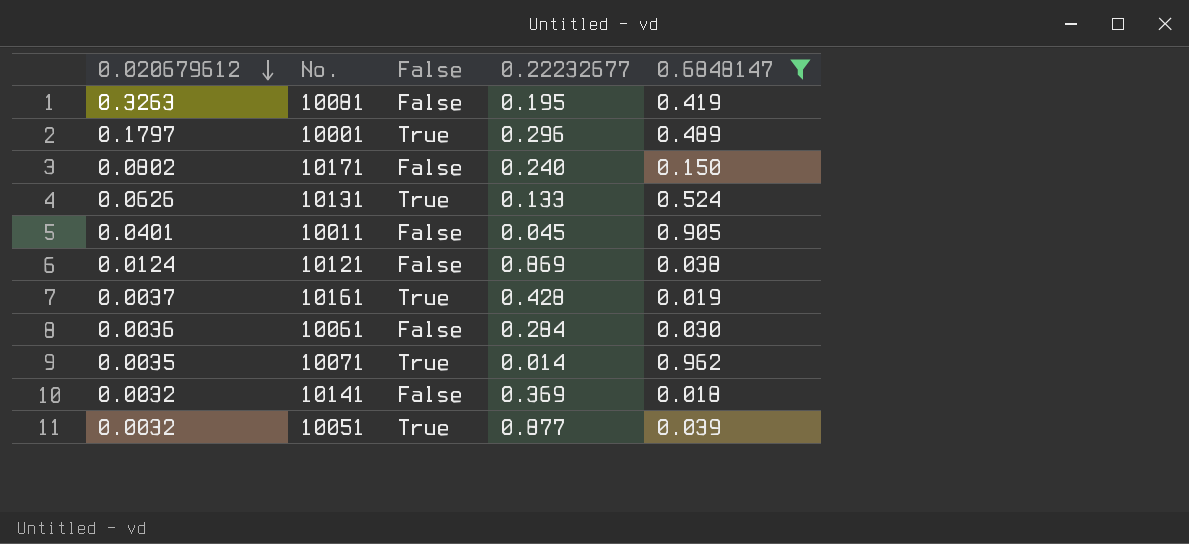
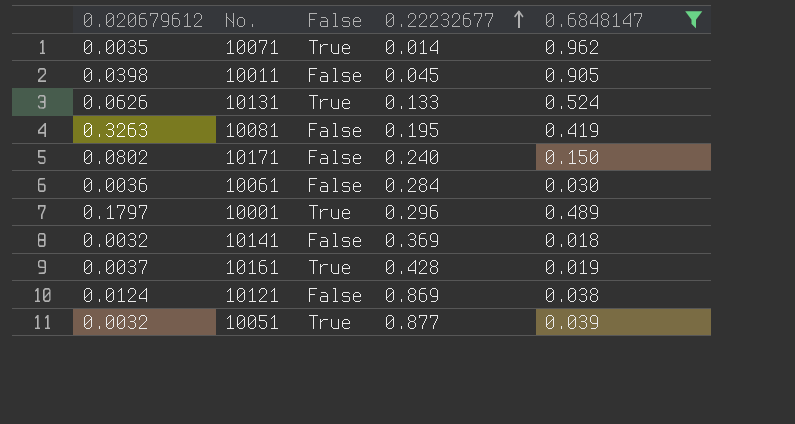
row order: 0.020679612 descending -> 0.22232677 ascending
10011 | 0.020679612: 0.0401 -> 0.0398

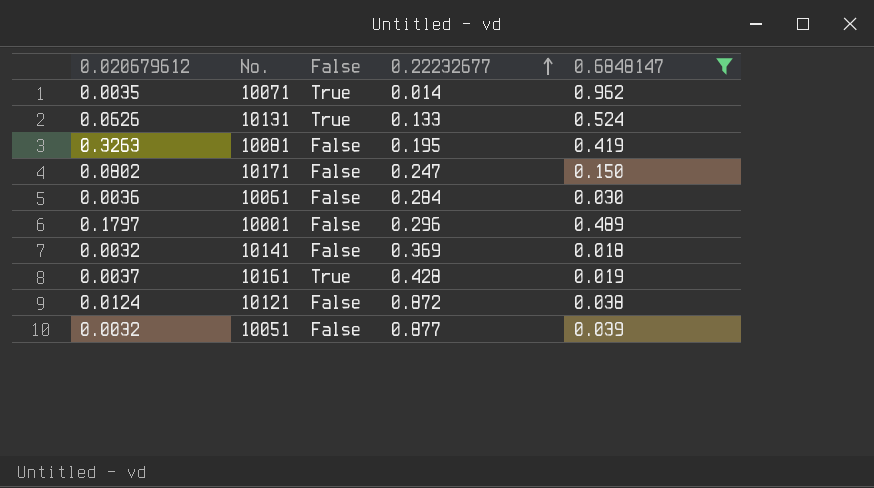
row 10011: 0.0398 | False | 0.045 | 0.905 -> none
10171 | 0.22232677: 0.240 -> 0.247
10001 | False: True -> False
10121 | 0.22232677: 0.869 -> 0.872
10051 | False: True -> False

